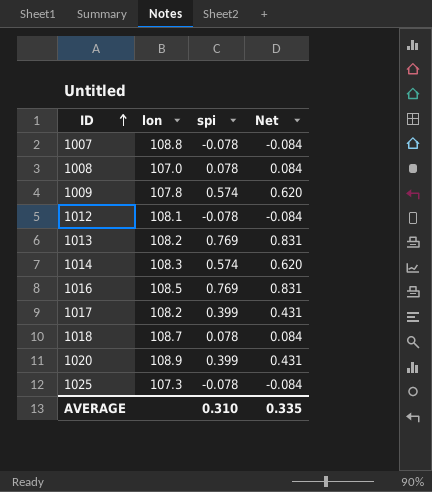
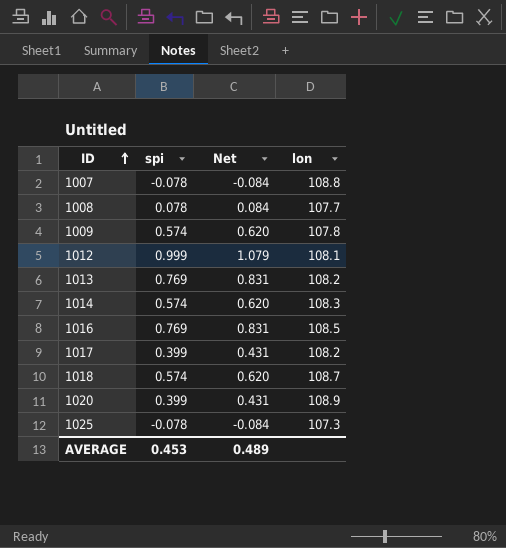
column lon | position: 2 -> 4
1008 | lon: 107.0 -> 107.7
1012 | spi: -0.078 -> 0.999
1012 | Net: -0.084 -> 1.079
1018 | spi: 0.078 -> 0.574
1018 | Net: 0.084 -> 0.620
AVERAGE | spi: 0.310 -> 0.453
AVERAGE | Net: 0.335 -> 0.489

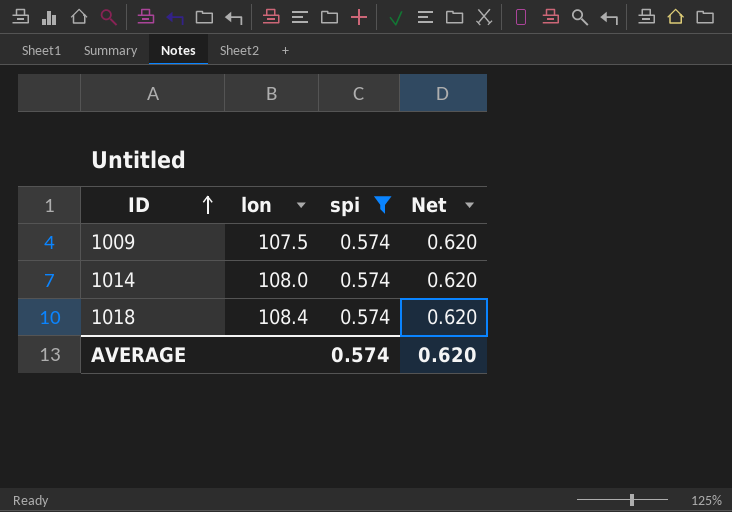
filter: none -> spi = 0.574
column lon | position: 4 -> 2
1009 | lon: 107.8 -> 107.5
1014 | lon: 108.3 -> 108.0
1018 | lon: 108.7 -> 108.4
AVERAGE | spi: 0.453 -> 0.574
AVERAGE | Net: 0.489 -> 0.620

